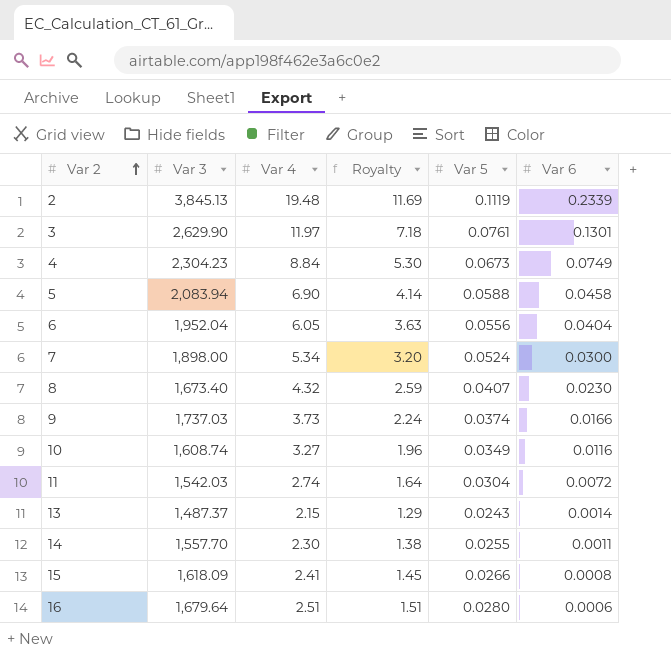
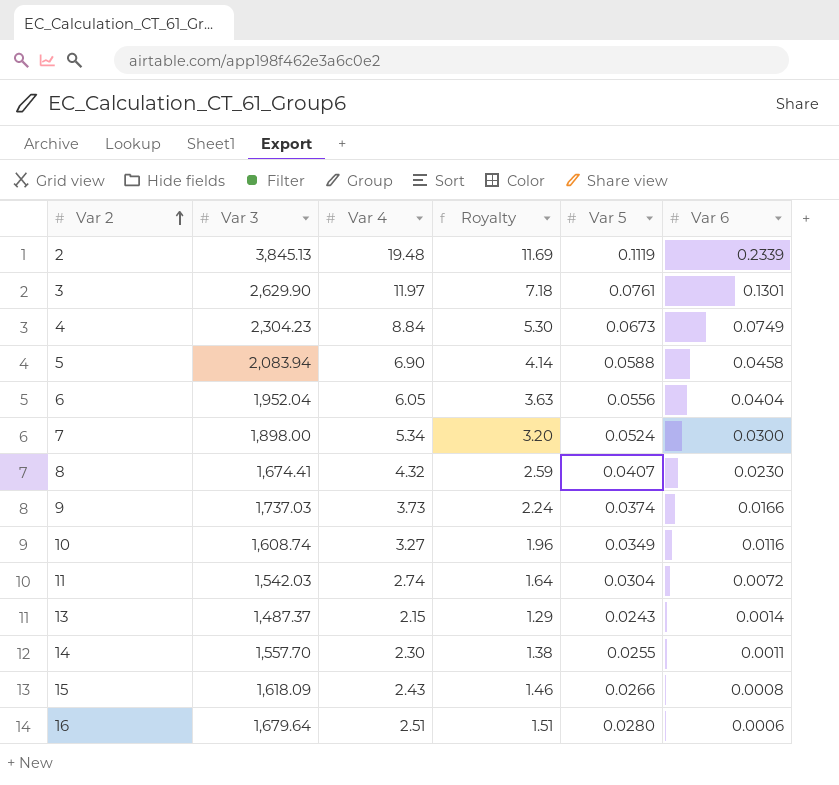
8 | Var 3: 1,673.40 -> 1,674.41
15 | Var 4: 2.41 -> 2.43
15 | Royalty: 1.45 -> 1.46

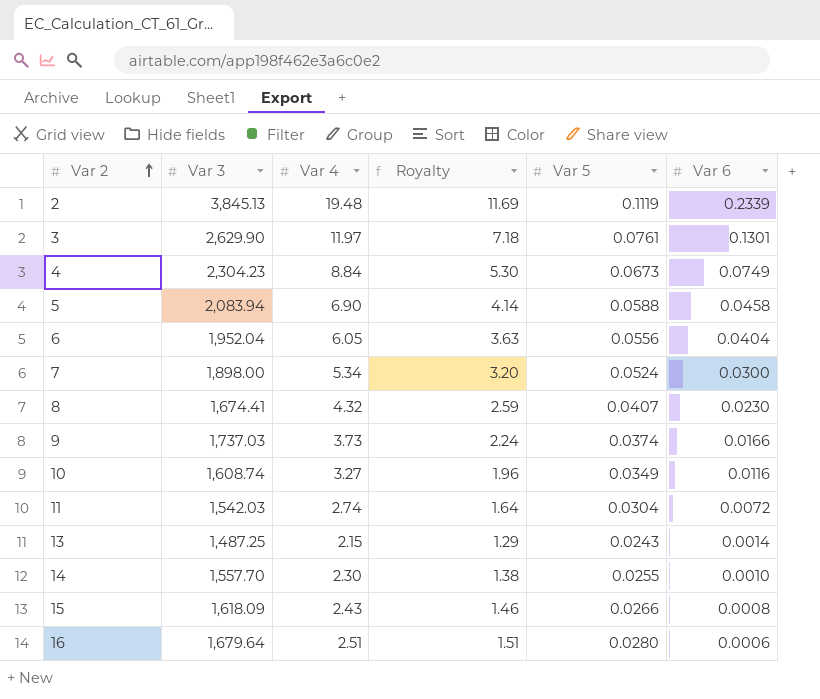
13 | Var 3: 1,487.37 -> 1,487.25
14 | Var 6: 0.0011 -> 0.0010

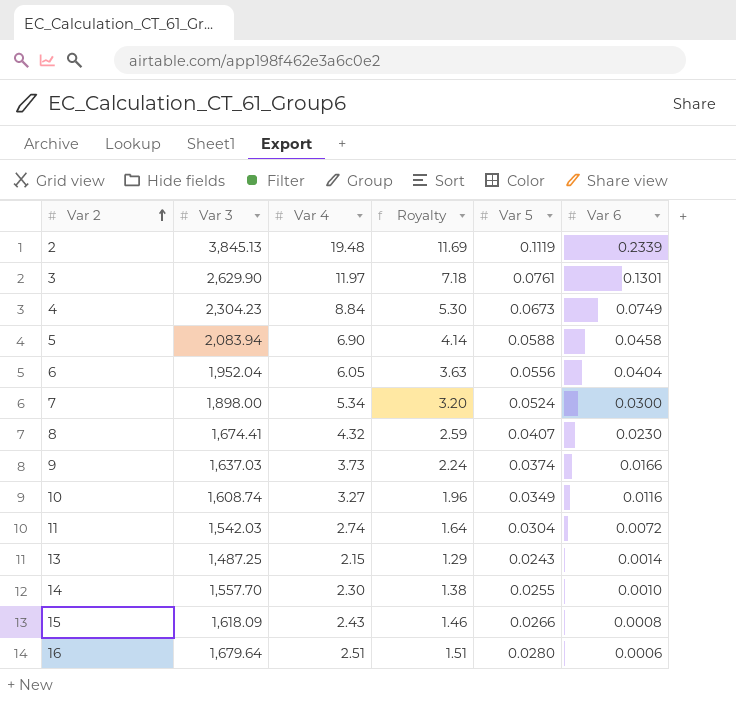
9 | Var 3: 1,737.03 -> 1,637.03

